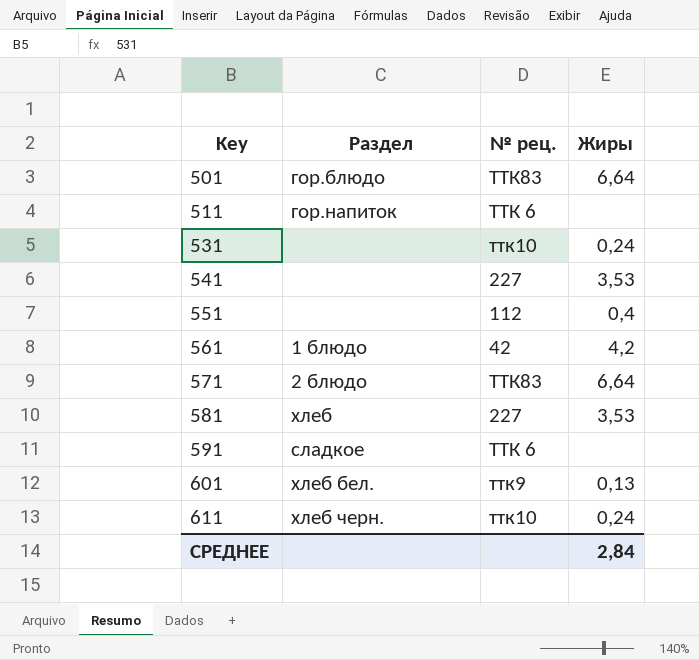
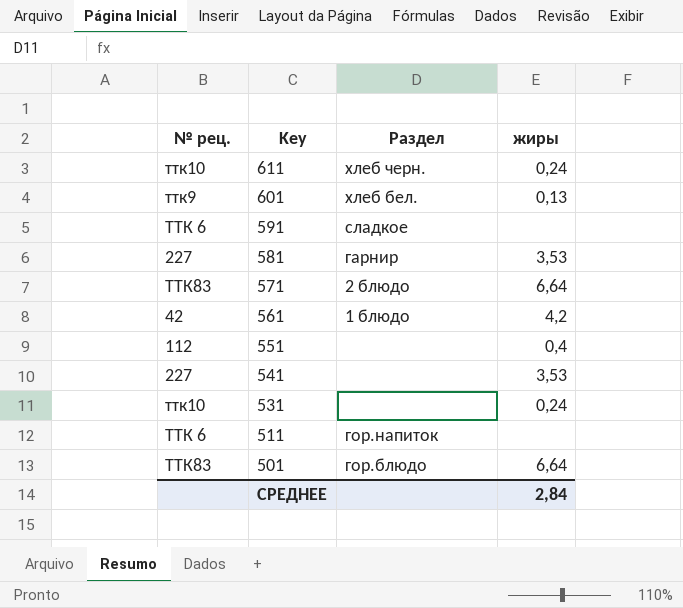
row order: Key ascending -> Key descending
column № рец. | position: 3 -> 1
column name: Жиры -> жиры
581 | Раздел: хлеб -> гарнир

